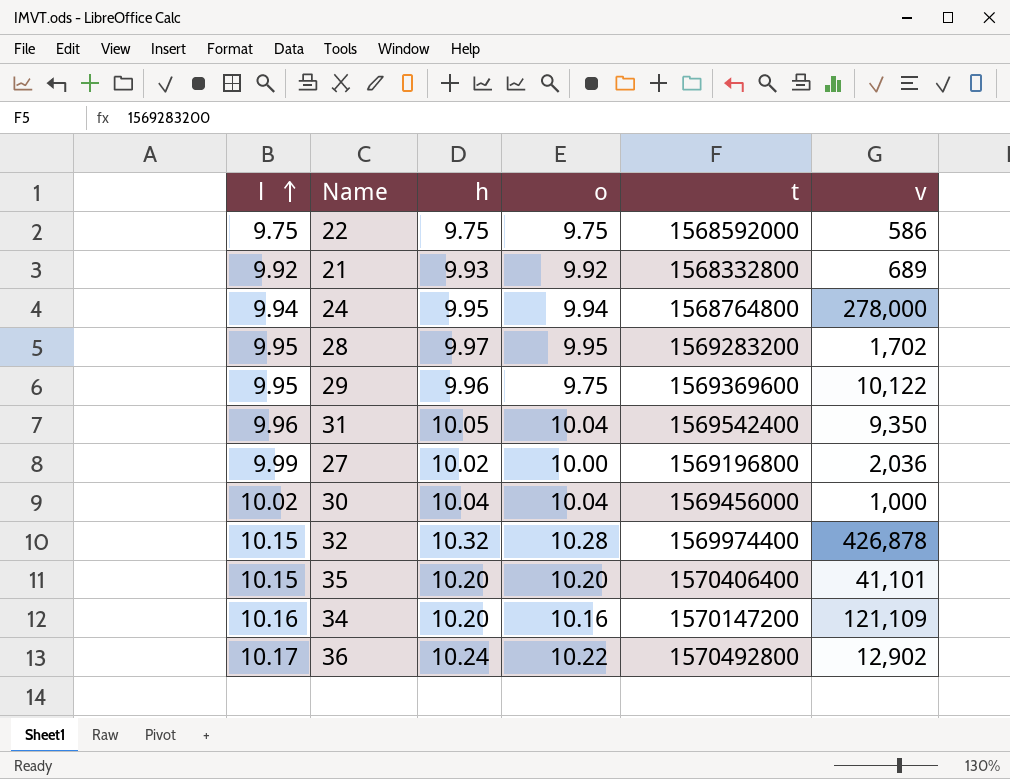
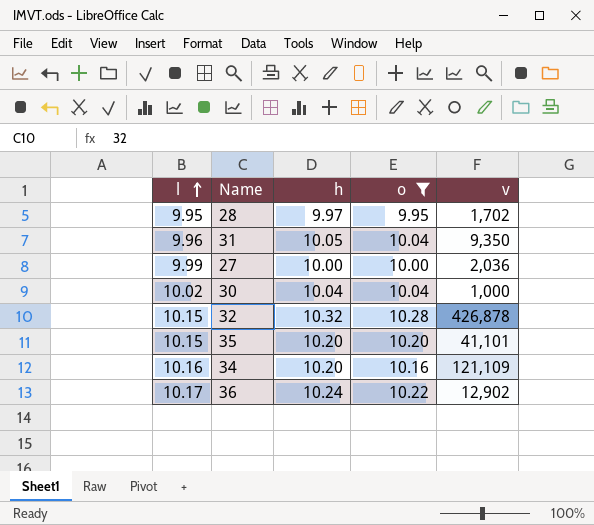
filter: none -> o >= 9.95
column t | position: 5 -> none
27 | h: 10.02 -> 10.00

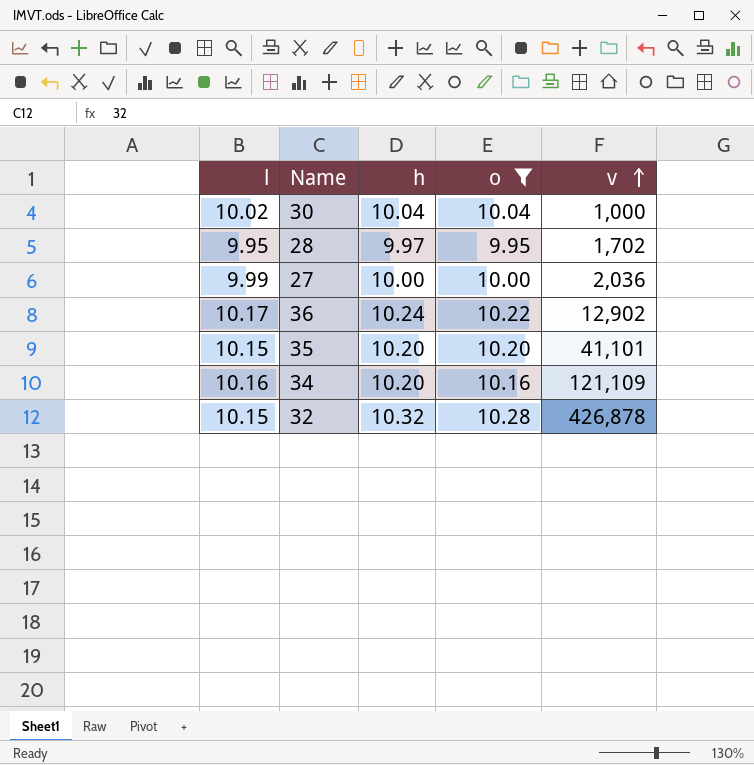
row order: l ascending -> v ascending
row 31: 9.96 | 10.05 | 10.04 | 9,350 -> none

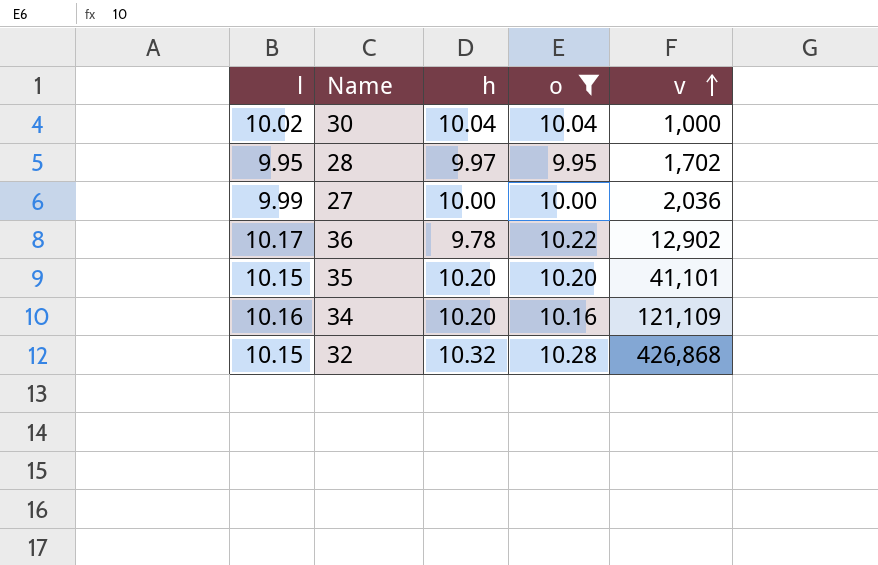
36 | h: 10.24 -> 9.78
32 | v: 426,878 -> 426,868

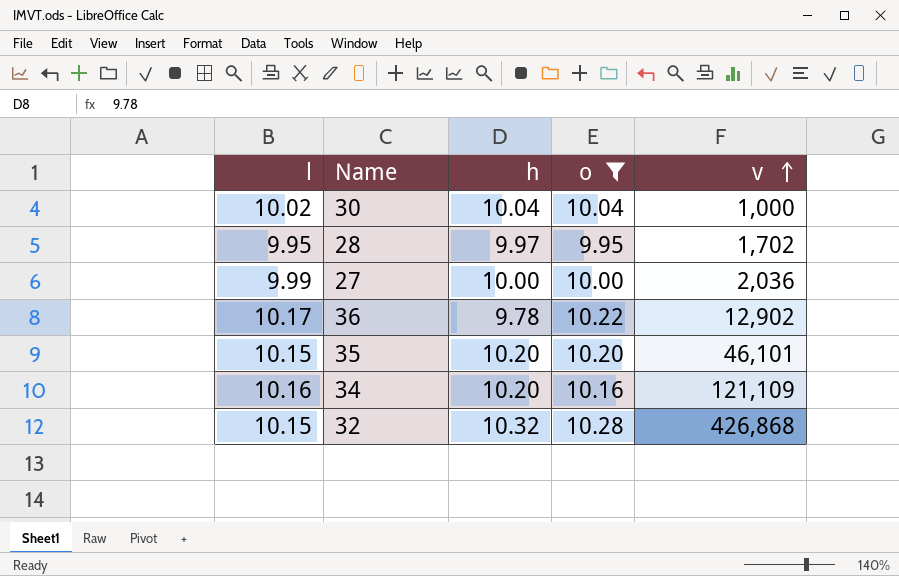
35 | v: 41,101 -> 46,101

